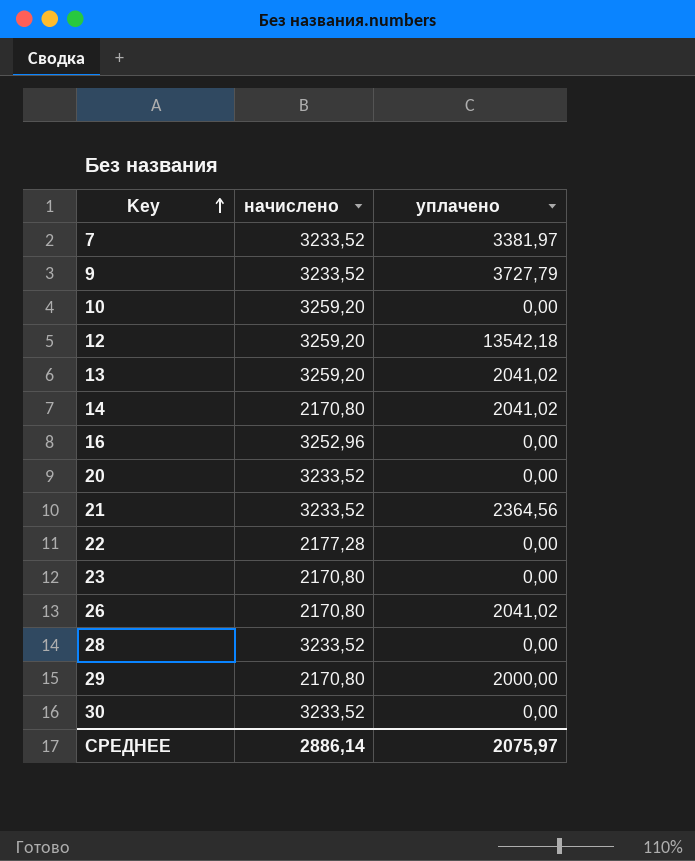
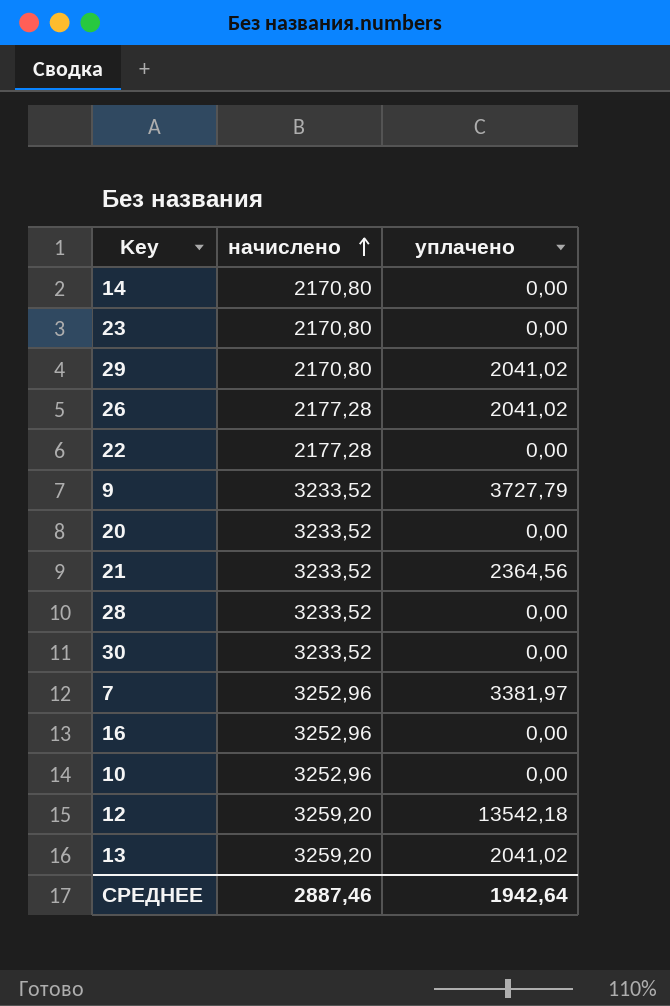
row order: Key ascending -> начислено ascending
14 | уплачено: 2041,02 -> 0,00
29 | уплачено: 2000,00 -> 2041,02
26 | начислено: 2170,80 -> 2177,28
7 | начислено: 3233,52 -> 3252,96
10 | начислено: 3259,20 -> 3252,96
СРЕДНЕЕ | начислено: 2886,14 -> 2887,46
СРЕДНЕЕ | уплачено: 2075,97 -> 1942,64

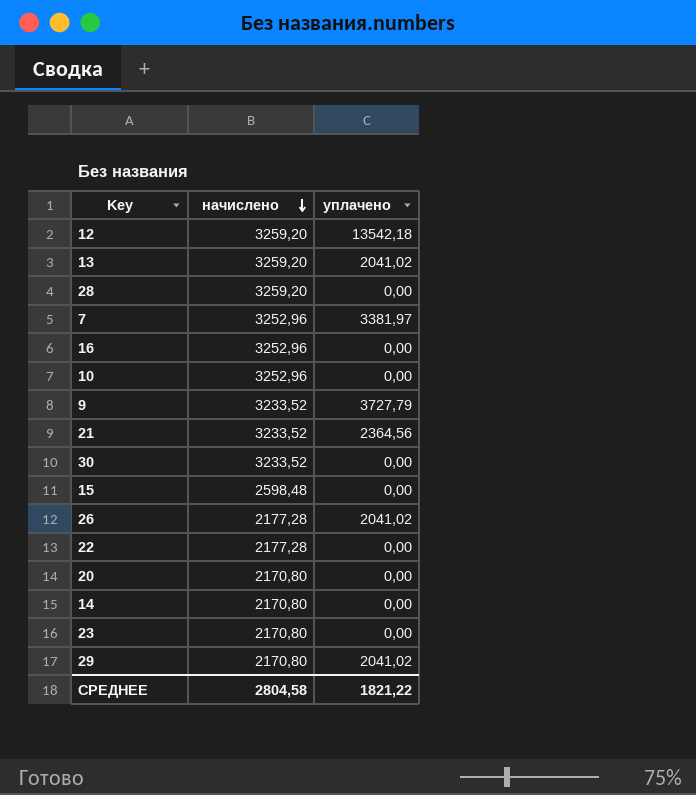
row order: начислено ascending -> начислено descending
28 | начислено: 3233,52 -> 3259,20
row 15: none -> 2598,48 | 0,00
20 | начислено: 3233,52 -> 2170,80
СРЕДНЕЕ | начислено: 2887,46 -> 2804,58
СРЕДНЕЕ | уплачено: 1942,64 -> 1821,22

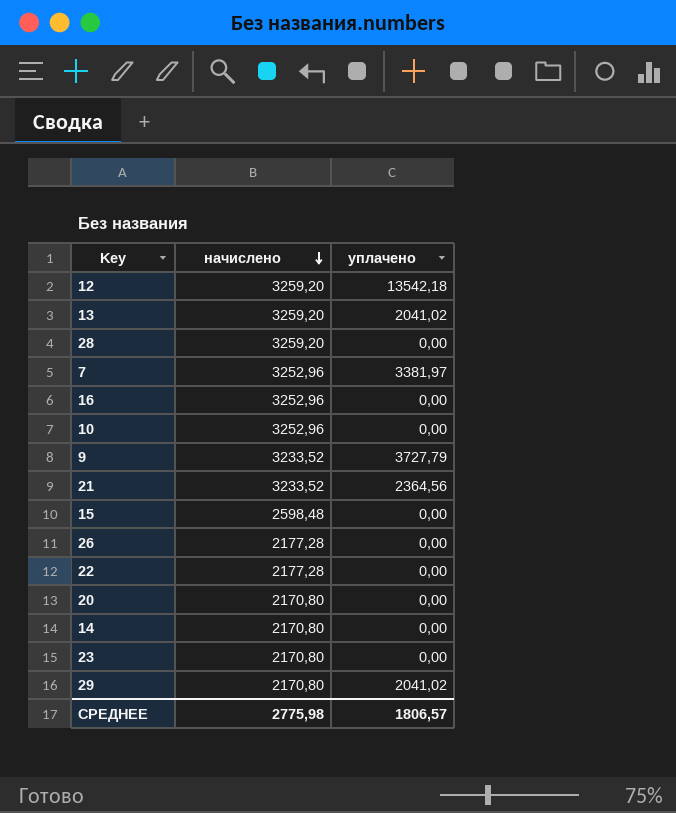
row 30: 3233,52 | 0,00 -> none
26 | уплачено: 2041,02 -> 0,00
СРЕДНЕЕ | начислено: 2804,58 -> 2775,98
СРЕДНЕЕ | уплачено: 1821,22 -> 1806,57

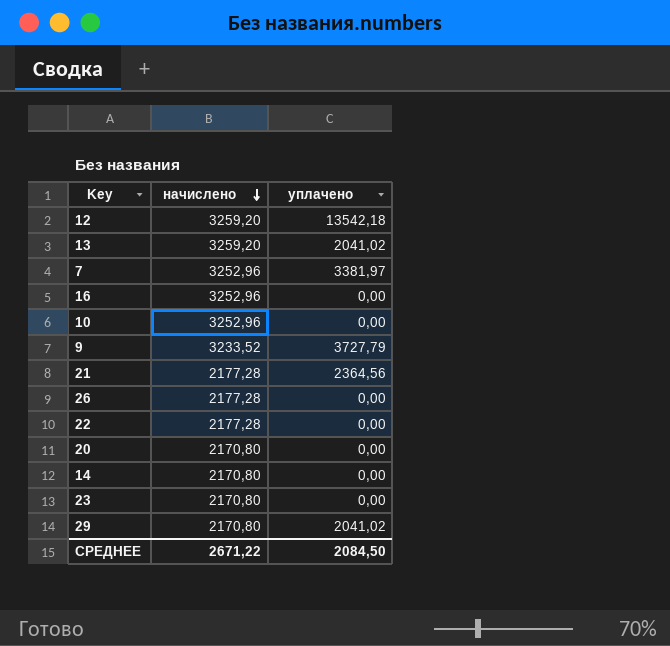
row 28: 3259,20 | 0,00 -> none
row 15: 2598,48 | 0,00 -> none
21 | начислено: 3233,52 -> 2177,28
СРЕДНЕЕ | начислено: 2775,98 -> 2671,22
СРЕДНЕЕ | уплачено: 1806,57 -> 2084,50

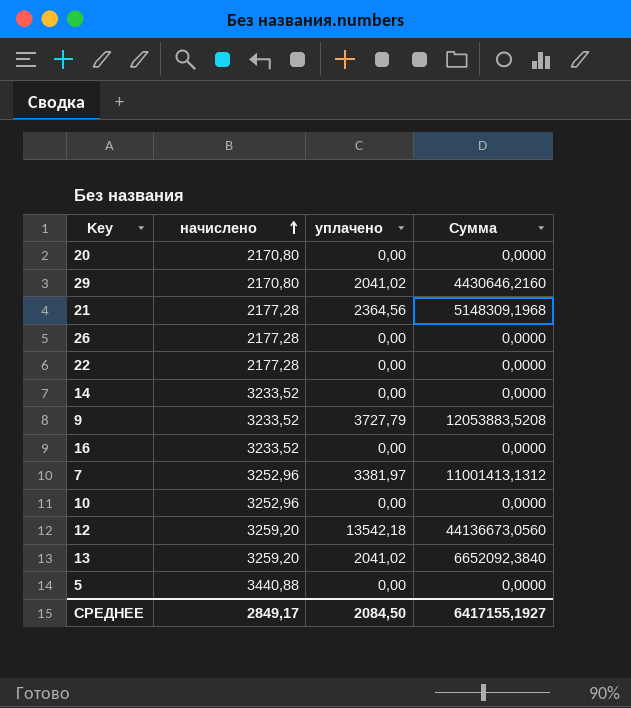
row order: начислено descending -> начислено ascending
column Сумма | formula: none -> [начислено] * [уплачено]
row 23: 2170,80 | 0,00 -> none
14 | начислено: 2170,80 -> 3233,52
16 | начислено: 3252,96 -> 3233,52
row 5: none -> 3440,88 | 0,00 | 0,0000
СРЕДНЕЕ | начислено: 2671,22 -> 2849,17

